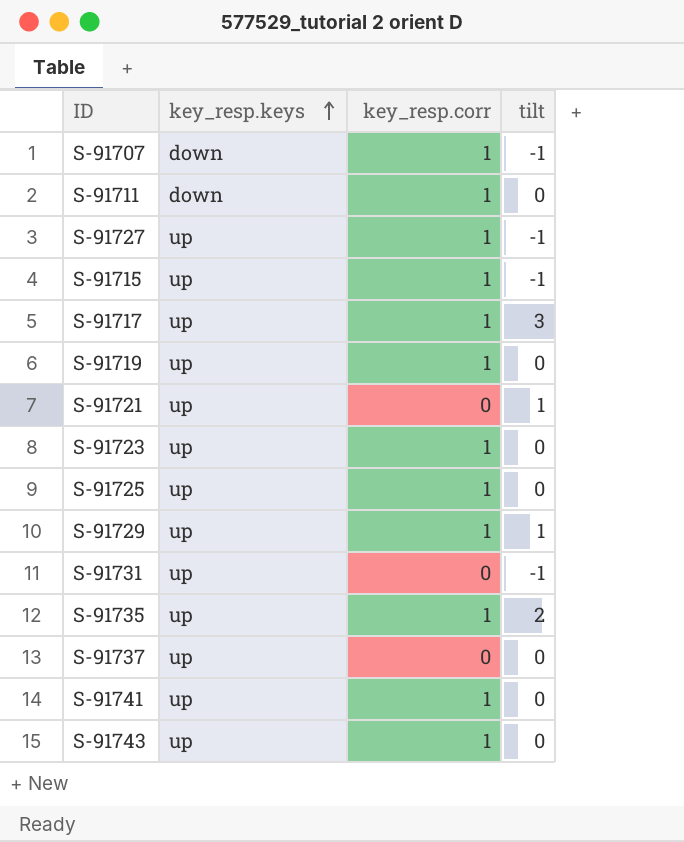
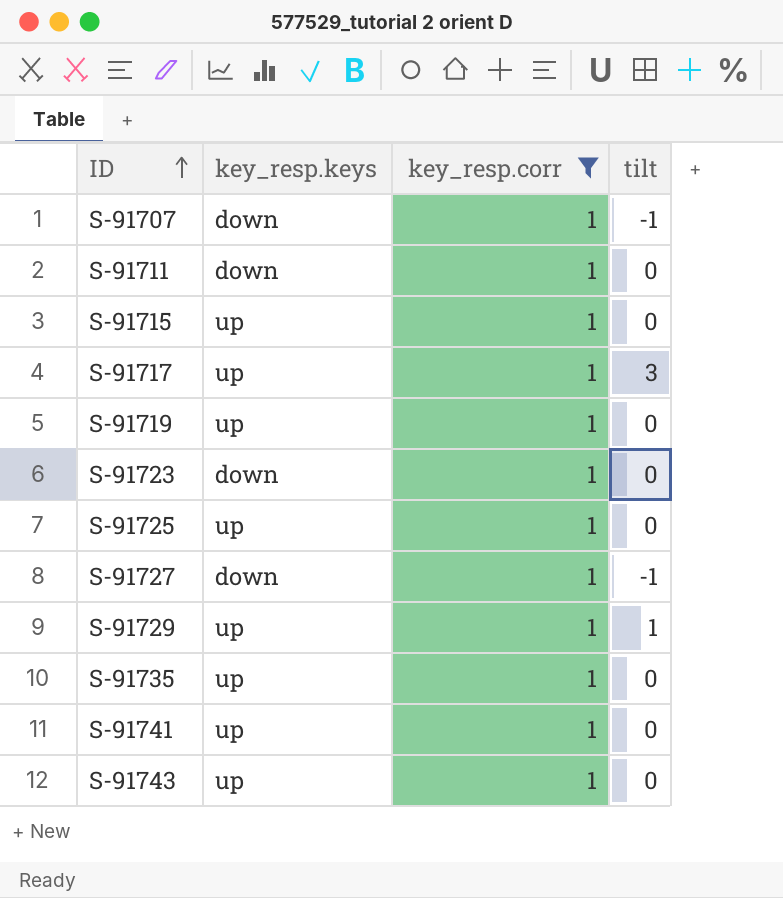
filter: none -> key_resp.corr = 1
row order: key_resp.keys ascending -> ID ascending
S-91715 | tilt: -1 -> 0
S-91723 | key_resp.keys: up -> down
S-91727 | key_resp.keys: up -> down
S-91735 | tilt: 2 -> 0

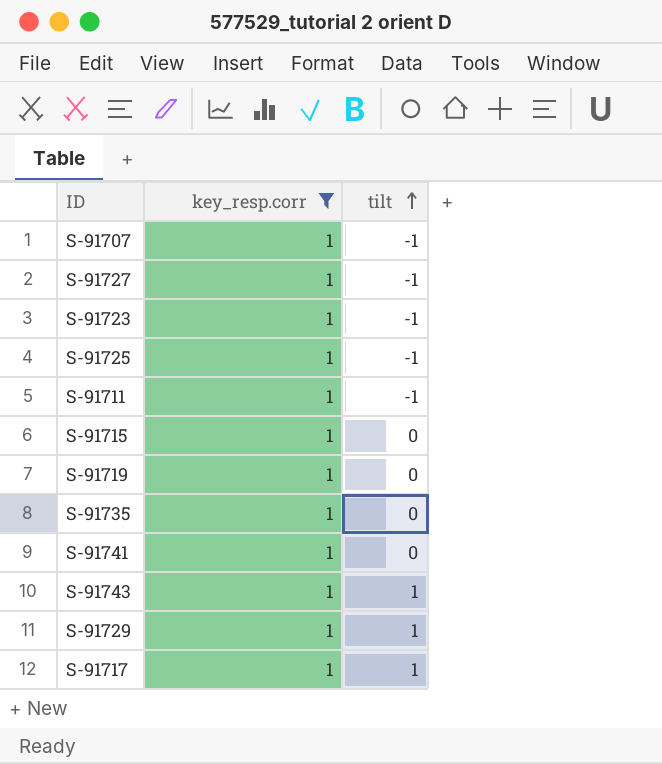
row order: ID ascending -> tilt ascending
column key_resp.keys | position: 2 -> none
S-91723 | tilt: 0 -> -1
S-91725 | tilt: 0 -> -1
S-91711 | tilt: 0 -> -1
S-91743 | tilt: 0 -> 1
S-91717 | tilt: 3 -> 1

